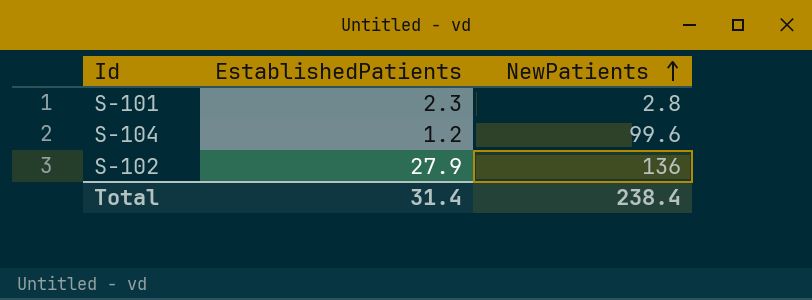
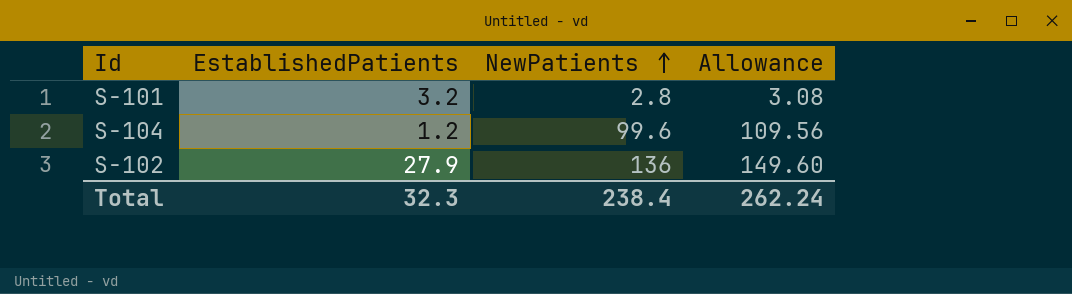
column Allowance | formula: none -> [NewPatients] * 1.1
S-101 | EstablishedPatients: 2.3 -> 3.2
Total | EstablishedPatients: 31.4 -> 32.3

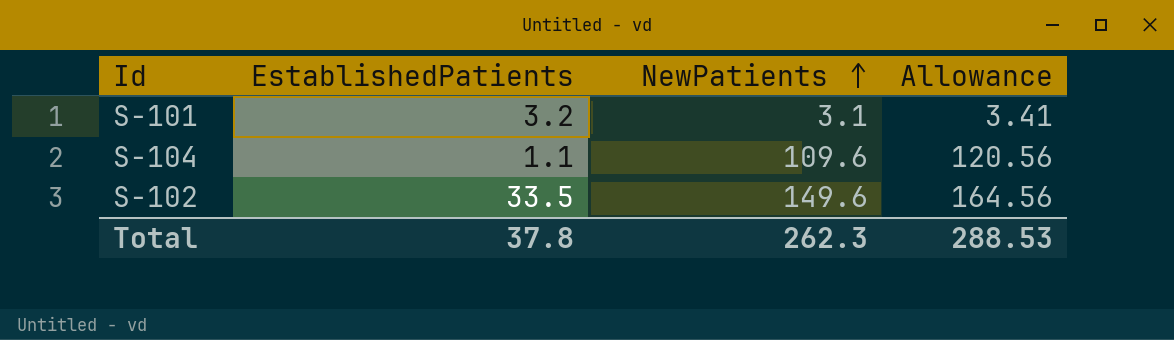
S-101 | NewPatients: 2.8 -> 3.1
S-101 | Allowance: 3.08 -> 3.41
S-104 | EstablishedPatients: 1.2 -> 1.1
S-104 | NewPatients: 99.6 -> 109.6
S-104 | Allowance: 109.56 -> 120.56
S-102 | EstablishedPatients: 27.9 -> 33.5
S-102 | NewPatients: 136 -> 149.6
S-102 | Allowance: 149.60 -> 164.56
Total | EstablishedPatients: 32.3 -> 37.8
Total | NewPatients: 238.4 -> 262.3
Total | Allowance: 262.24 -> 288.53

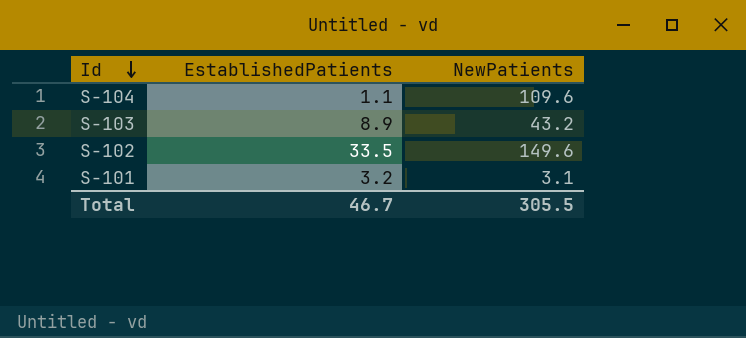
row order: NewPatients ascending -> Id descending
column Allowance | formula: [NewPatients] * 1.1 -> none
row S-103: none -> 8.9 | 43.2
Total | EstablishedPatients: 37.8 -> 46.7
Total | NewPatients: 262.3 -> 305.5

